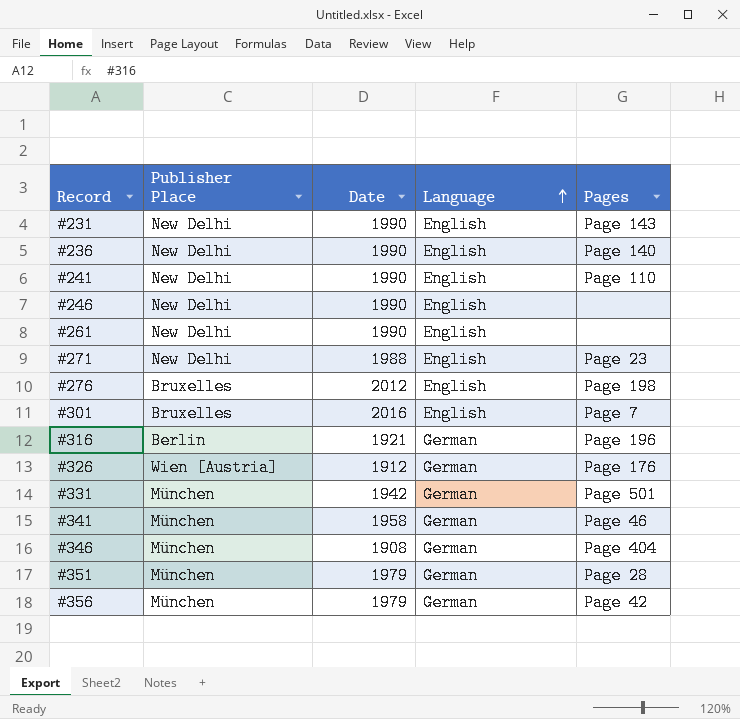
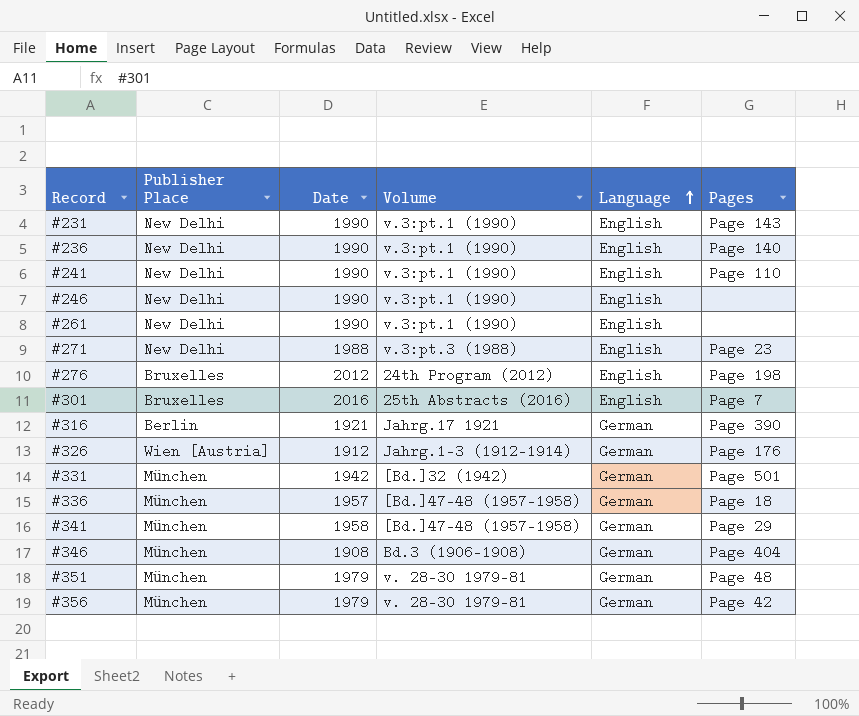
column Volume | position: none -> 4
#316 | Pages: Page 196 -> Page 390
row #336: none -> München | 1957 | [Bd.]47-48 (1957-1958) | German | Page 18
#341 | Pages: Page 46 -> Page 29
#351 | Pages: Page 28 -> Page 48

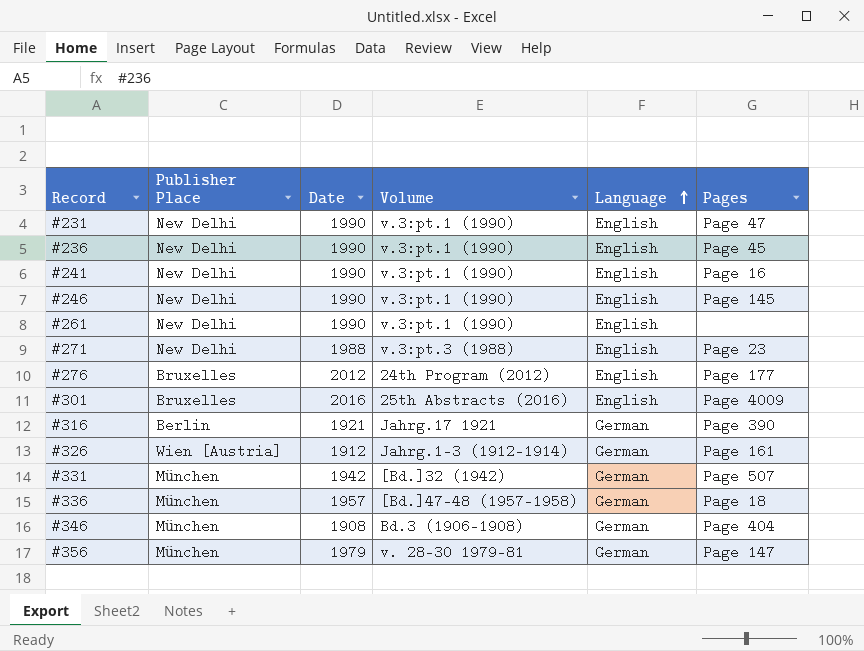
row #341: München | 1958 | [Bd.]47-48 (1957-1958) | German | Page 29 -> none
row #351: München | 1979 | v. 28-30 1979-81 | German | Page 48 -> none
#231 | Pages: Page 143 -> Page 47
#236 | Pages: Page 140 -> Page 45
#241 | Pages: Page 110 -> Page 16
#246 | Pages: none -> Page 145
#276 | Pages: Page 198 -> Page 177
#301 | Pages: Page 7 -> Page 4009
#326 | Pages: Page 176 -> Page 161
#331 | Pages: Page 501 -> Page 507
#356 | Pages: Page 42 -> Page 147

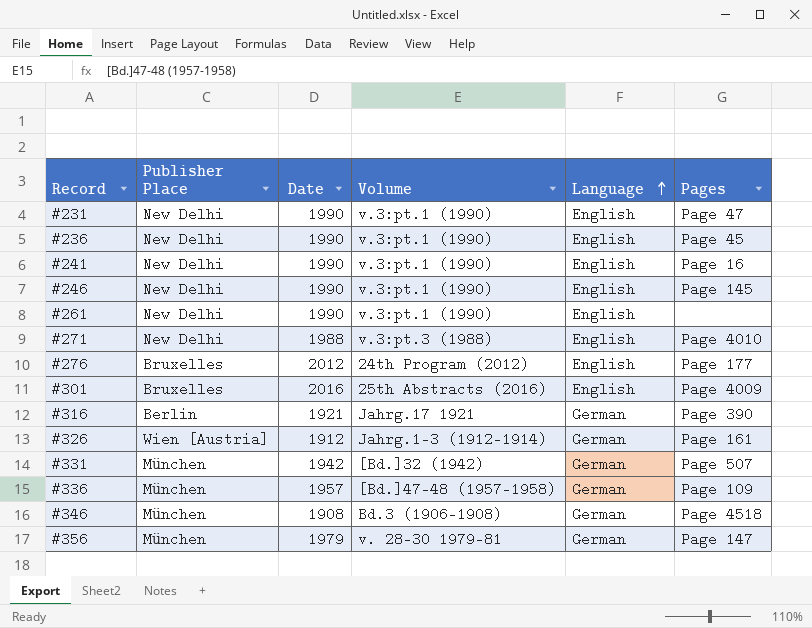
#271 | Pages: Page 23 -> Page 4010
#336 | Pages: Page 18 -> Page 109
#346 | Pages: Page 404 -> Page 4518

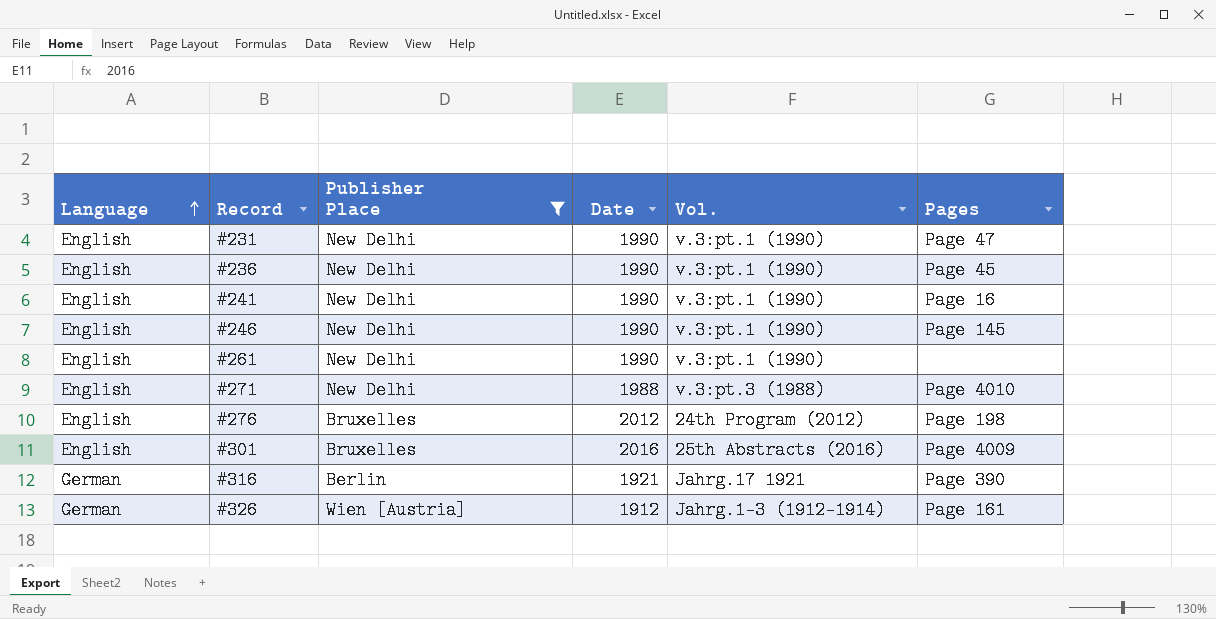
filter: none -> Publisher Place != München
column Language | position: 5 -> 1
column name: Volume -> Vol.
#276 | Pages: Page 177 -> Page 198

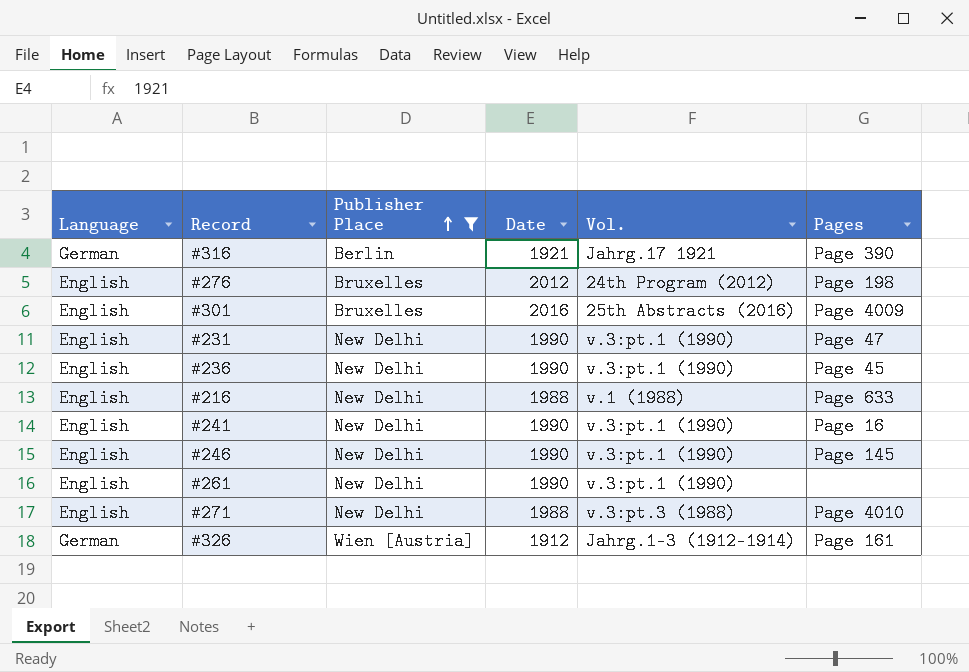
row order: Language ascending -> Publisher Place ascending
row #216: none -> English | New Delhi | 1988 | v.1 (1988) | Page 633

